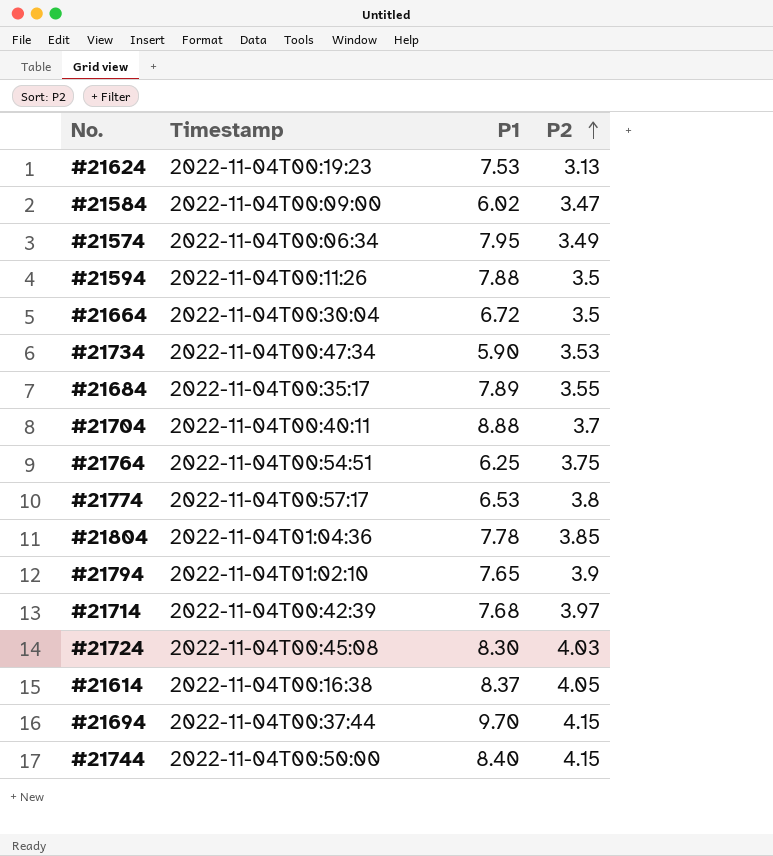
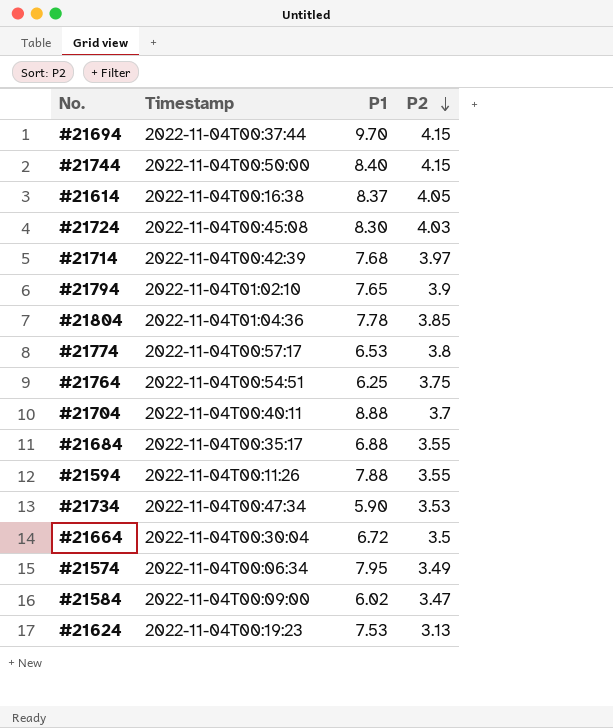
row order: P2 ascending -> P2 descending
#21684 | P1: 7.89 -> 6.88
#21594 | P2: 3.5 -> 3.55

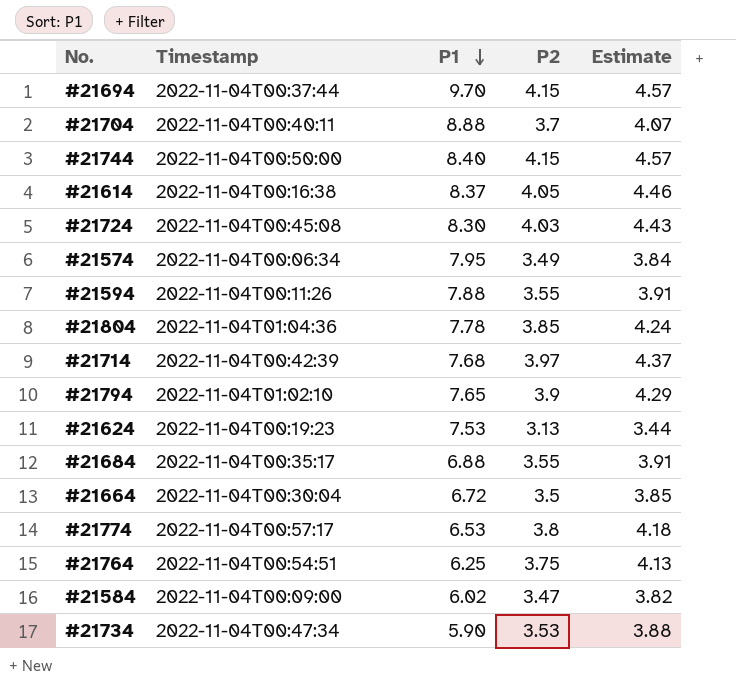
row order: P2 descending -> P1 descending
column Estimate | formula: none -> [P2] * 1.1

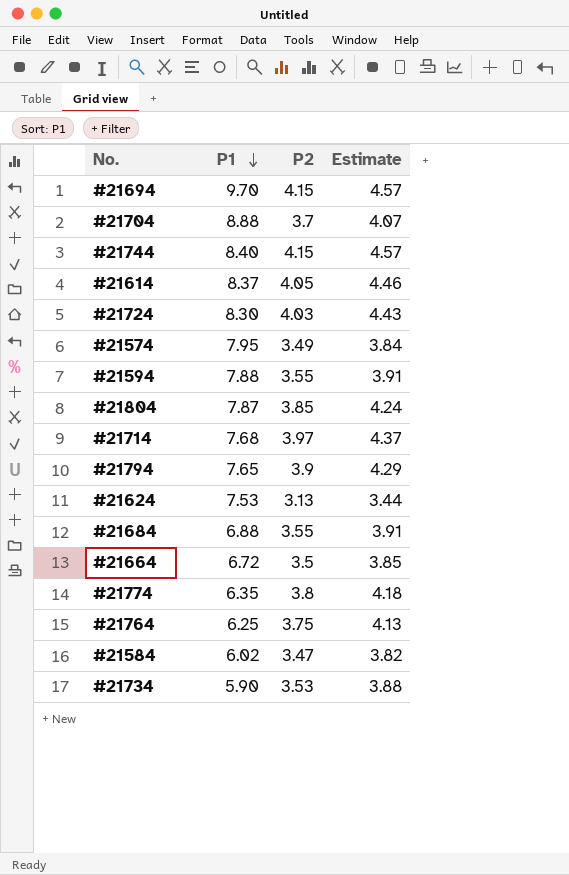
column Timestamp | position: 2 -> none
#21804 | P1: 7.78 -> 7.87
#21774 | P1: 6.53 -> 6.35

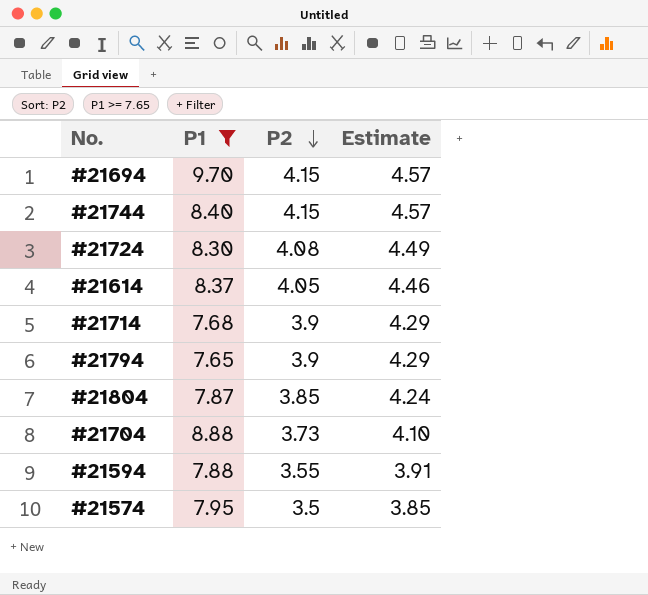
filter: none -> P1 >= 7.65
row order: P1 descending -> P2 descending
#21724 | P2: 4.03 -> 4.08
#21724 | Estimate: 4.43 -> 4.49
#21714 | P2: 3.97 -> 3.9
#21714 | Estimate: 4.37 -> 4.29
#21704 | P2: 3.7 -> 3.73
#21704 | Estimate: 4.07 -> 4.10
#21574 | P2: 3.49 -> 3.5
#21574 | Estimate: 3.84 -> 3.85

